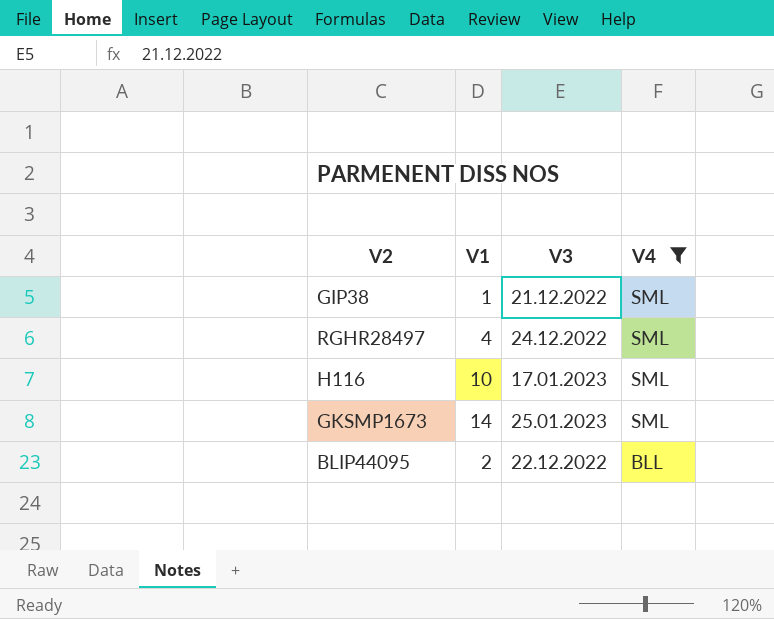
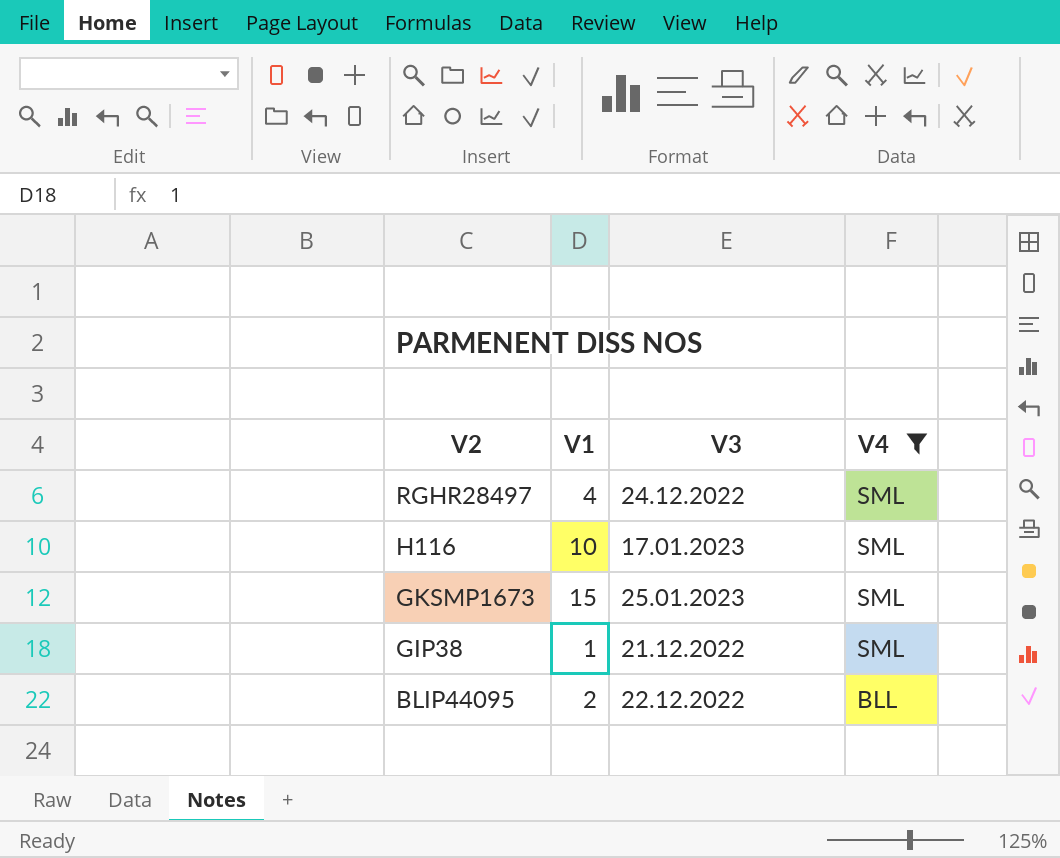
row order: V4 descending -> V2 descending
GKSMP1673 | V1: 14 -> 15

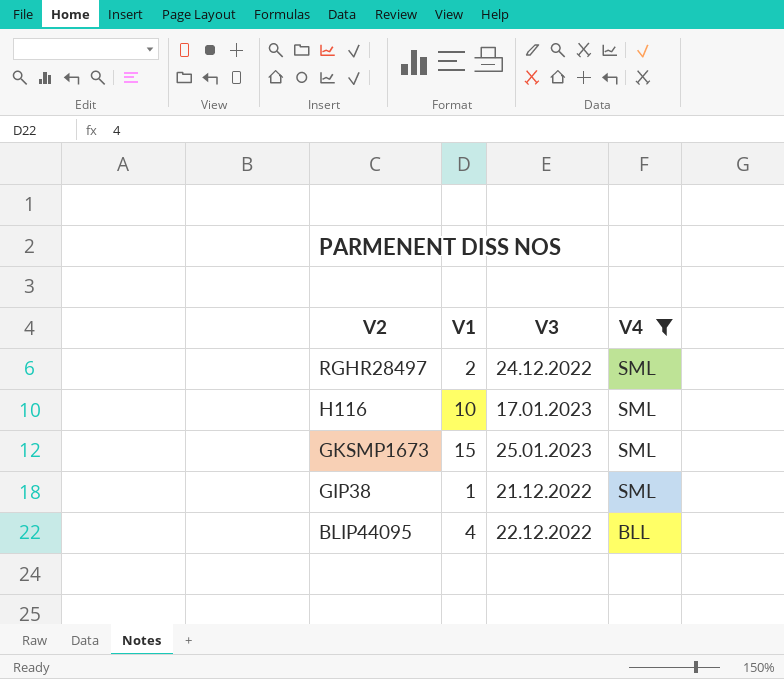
RGHR28497 | V1: 4 -> 2
BLIP44095 | V1: 2 -> 4

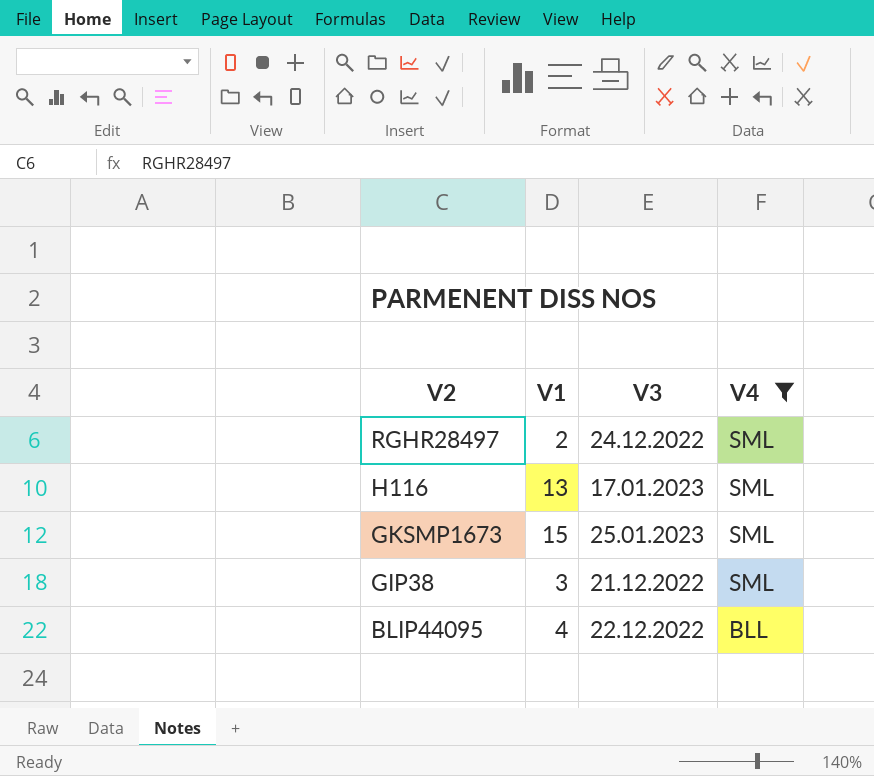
H116 | V1: 10 -> 13
GIP38 | V1: 1 -> 3

